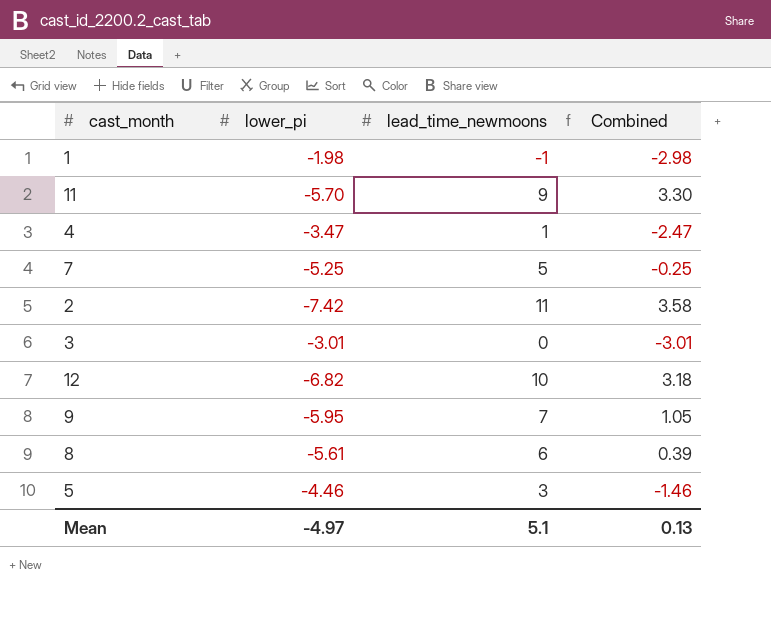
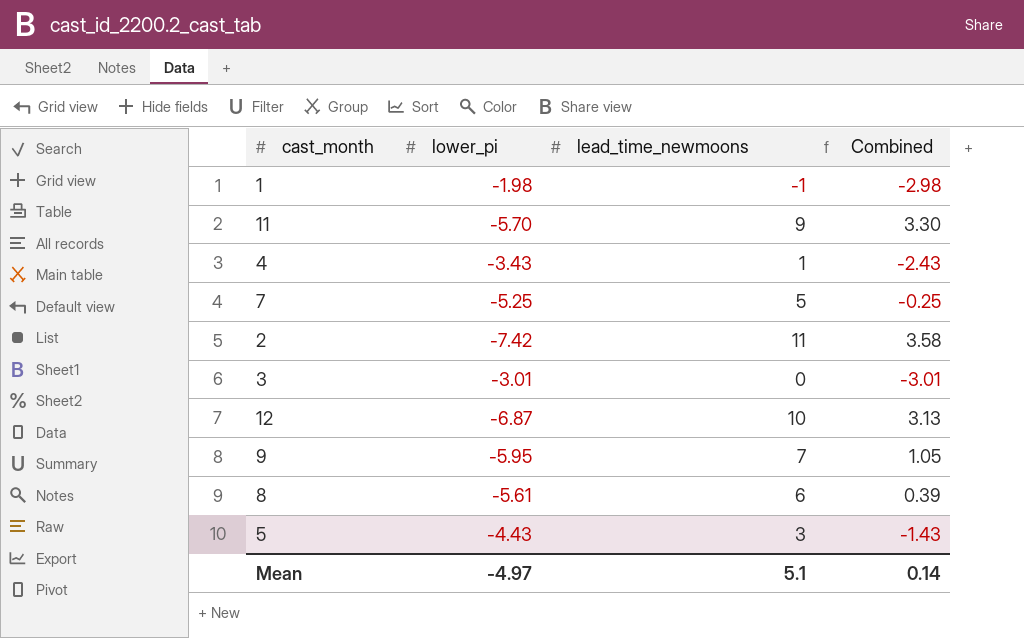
4 | lower_pi: -3.47 -> -3.43
4 | Combined: -2.47 -> -2.43
12 | lower_pi: -6.82 -> -6.87
12 | Combined: 3.18 -> 3.13
5 | lower_pi: -4.46 -> -4.43
5 | Combined: -1.46 -> -1.43
Mean | Combined: 0.13 -> 0.14

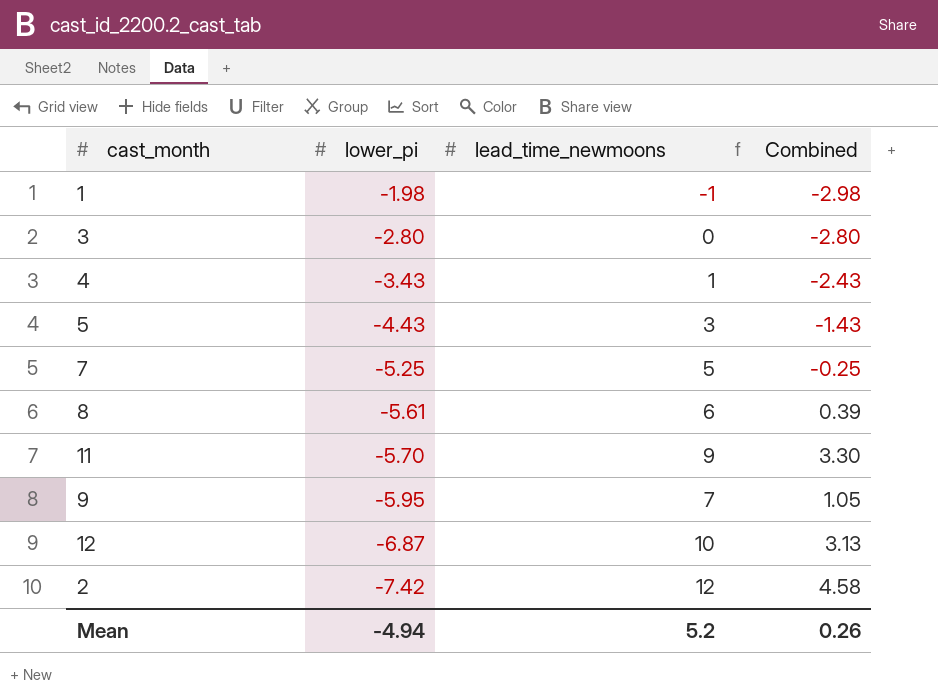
row order: none -> lower_pi descending
3 | lower_pi: -3.01 -> -2.80
3 | Combined: -3.01 -> -2.80
2 | lead_time_newmoons: 11 -> 12
2 | Combined: 3.58 -> 4.58
Mean | lower_pi: -4.97 -> -4.94
Mean | lead_time_newmoons: 5.1 -> 5.2
Mean | Combined: 0.14 -> 0.26

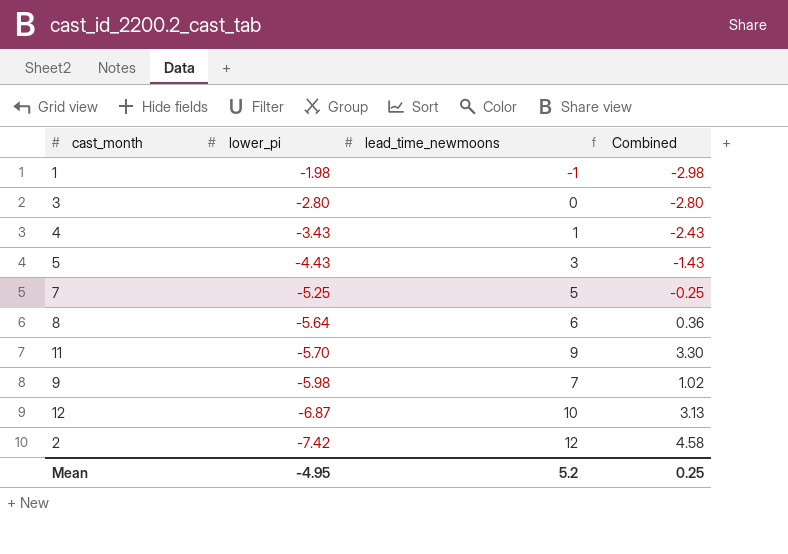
8 | lower_pi: -5.61 -> -5.64
8 | Combined: 0.39 -> 0.36
9 | lower_pi: -5.95 -> -5.98
9 | Combined: 1.05 -> 1.02
Mean | lower_pi: -4.94 -> -4.95
Mean | Combined: 0.26 -> 0.25

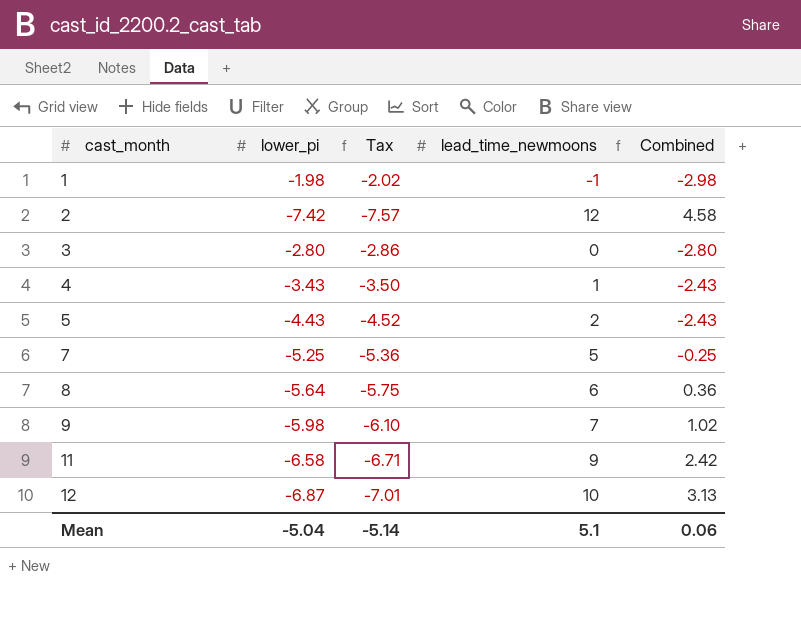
row order: lower_pi descending -> cast_month ascending
column Tax | formula: none -> [lower_pi] * 1.02
5 | lead_time_newmoons: 3 -> 2
5 | Combined: -1.43 -> -2.43
11 | lower_pi: -5.70 -> -6.58
11 | Combined: 3.30 -> 2.42
Mean | lower_pi: -4.95 -> -5.04
Mean | lead_time_newmoons: 5.2 -> 5.1
Mean | Combined: 0.25 -> 0.06

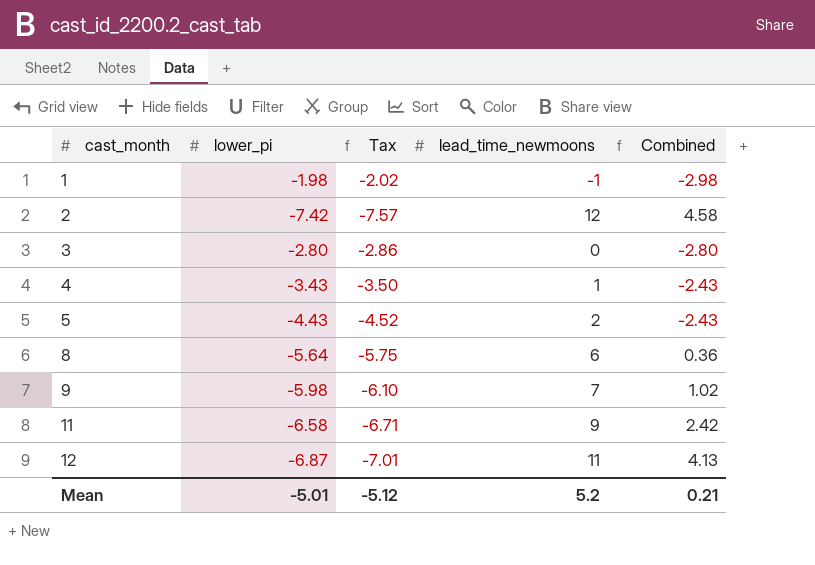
row 7: -5.25 | -5.36 | 5 | -0.25 -> none
12 | lead_time_newmoons: 10 -> 11
12 | Combined: 3.13 -> 4.13
Mean | lower_pi: -5.04 -> -5.01
Mean | Tax: -5.14 -> -5.12
Mean | lead_time_newmoons: 5.1 -> 5.2
Mean | Combined: 0.06 -> 0.21

